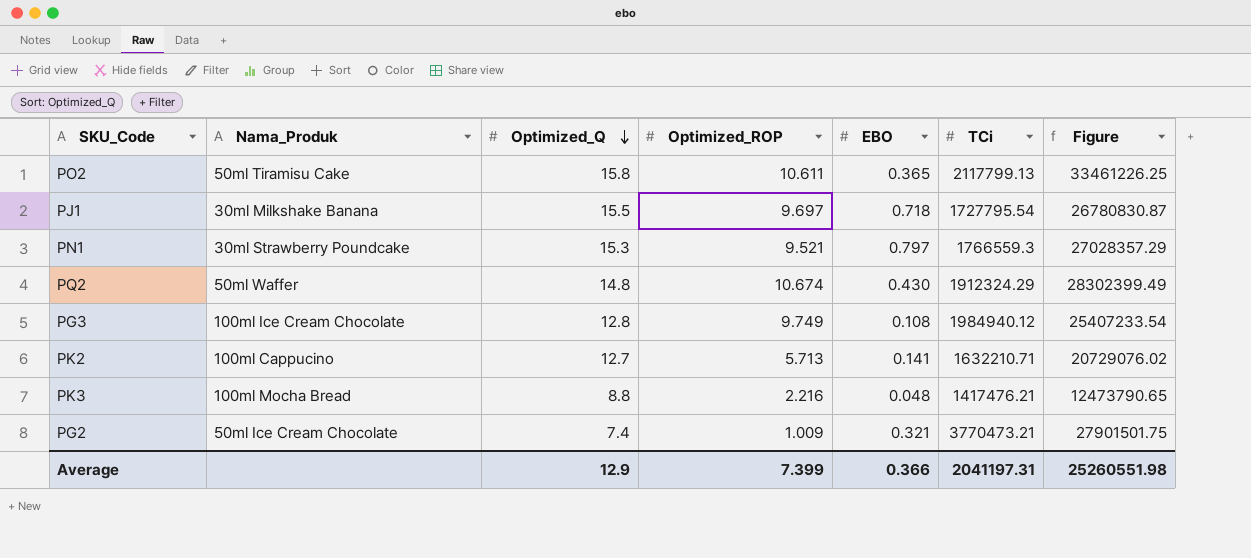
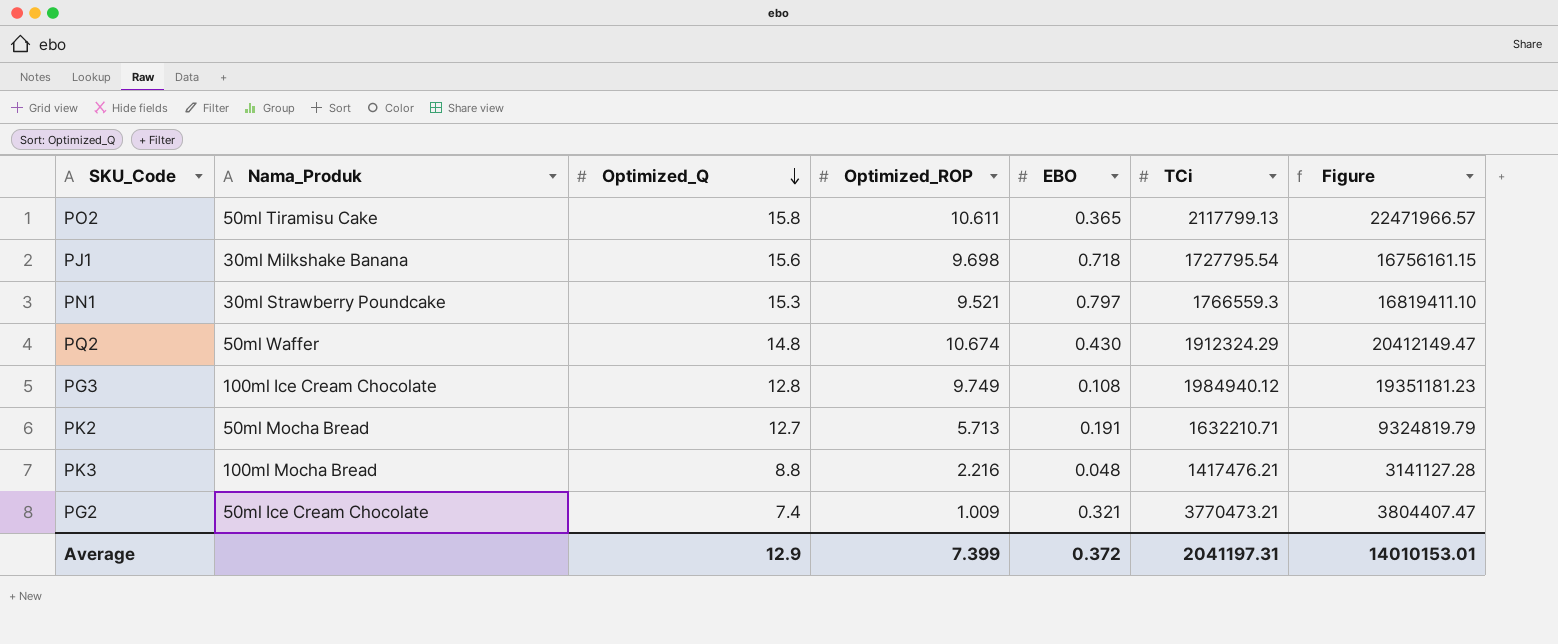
column Figure | formula: [Optimized_Q] * [TCi] -> [Optimized_ROP] * [TCi]
PJ1 | Optimized_Q: 15.5 -> 15.6
PJ1 | Optimized_ROP: 9.697 -> 9.698
PK2 | Nama_Produk: 100ml Cappucino -> 50ml Mocha Bread
PK2 | EBO: 0.141 -> 0.191
Average | EBO: 0.366 -> 0.372
Average | Figure: 25260551.98 -> 14010153.01

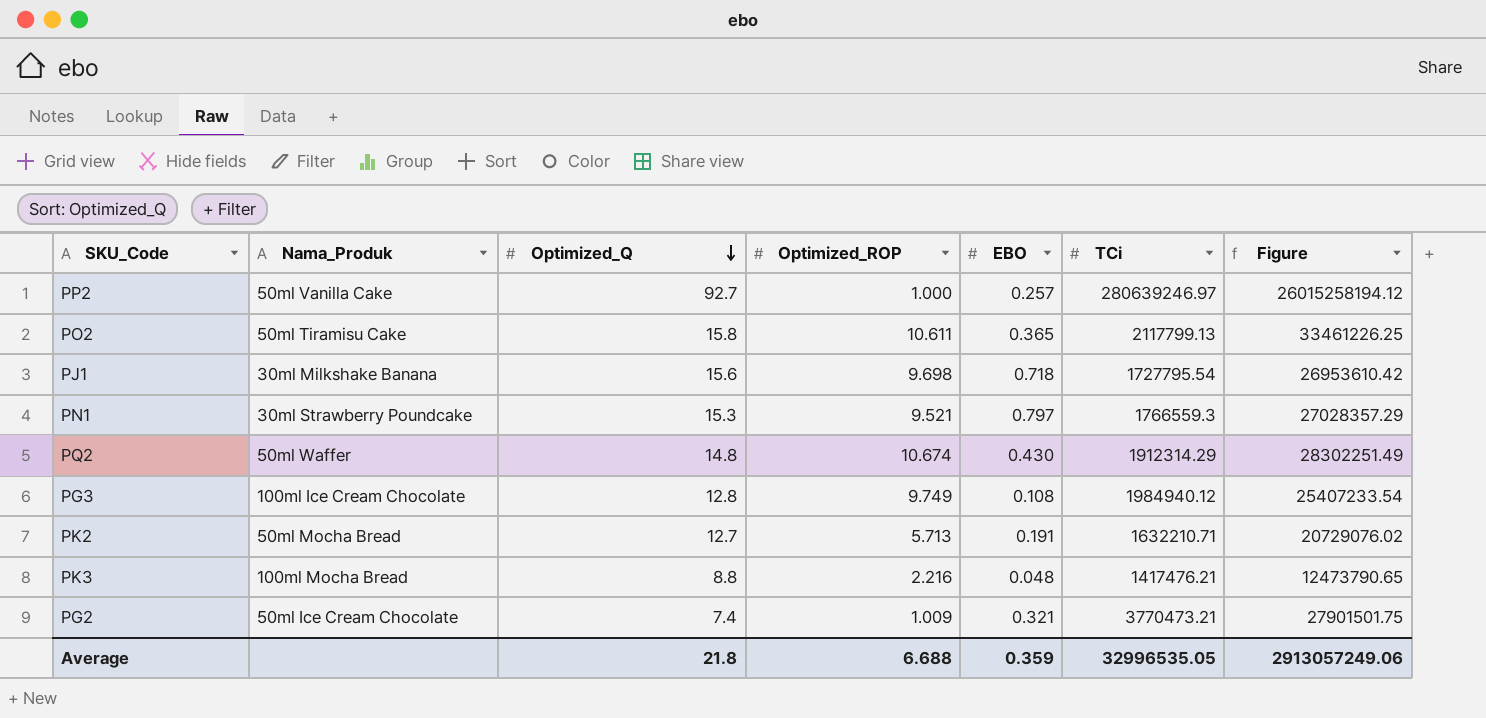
column Figure | formula: [Optimized_ROP] * [TCi] -> [Optimized_Q] * [TCi]
row PP2: none -> 50ml Vanilla Cake | 92.7 | 1.000 | 0.257 | 280639246.97 | 26015258194.12
PQ2 | TCi: 1912324.29 -> 1912314.29
Average | Optimized_Q: 12.9 -> 21.8
Average | Optimized_ROP: 7.399 -> 6.688
Average | EBO: 0.372 -> 0.359
Average | TCi: 2041197.31 -> 32996535.05
Average | Figure: 14010153.01 -> 2913057249.06

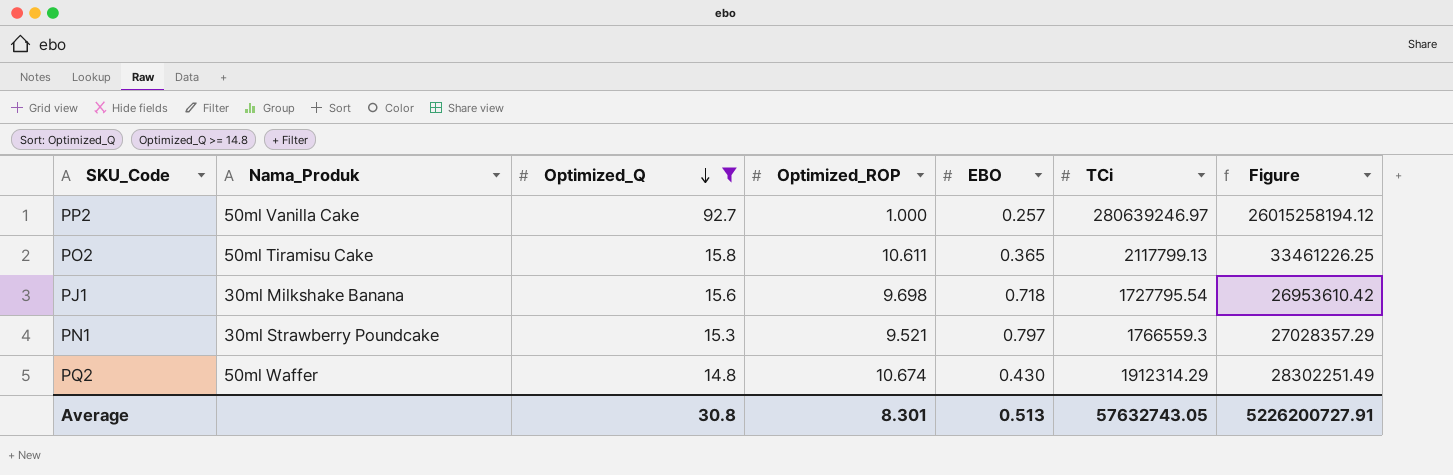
filter: none -> Optimized_Q >= 14.8
Average | Optimized_Q: 21.8 -> 30.8
Average | Optimized_ROP: 6.688 -> 8.301
Average | EBO: 0.359 -> 0.513
Average | TCi: 32996535.05 -> 57632743.05
Average | Figure: 2913057249.06 -> 5226200727.91

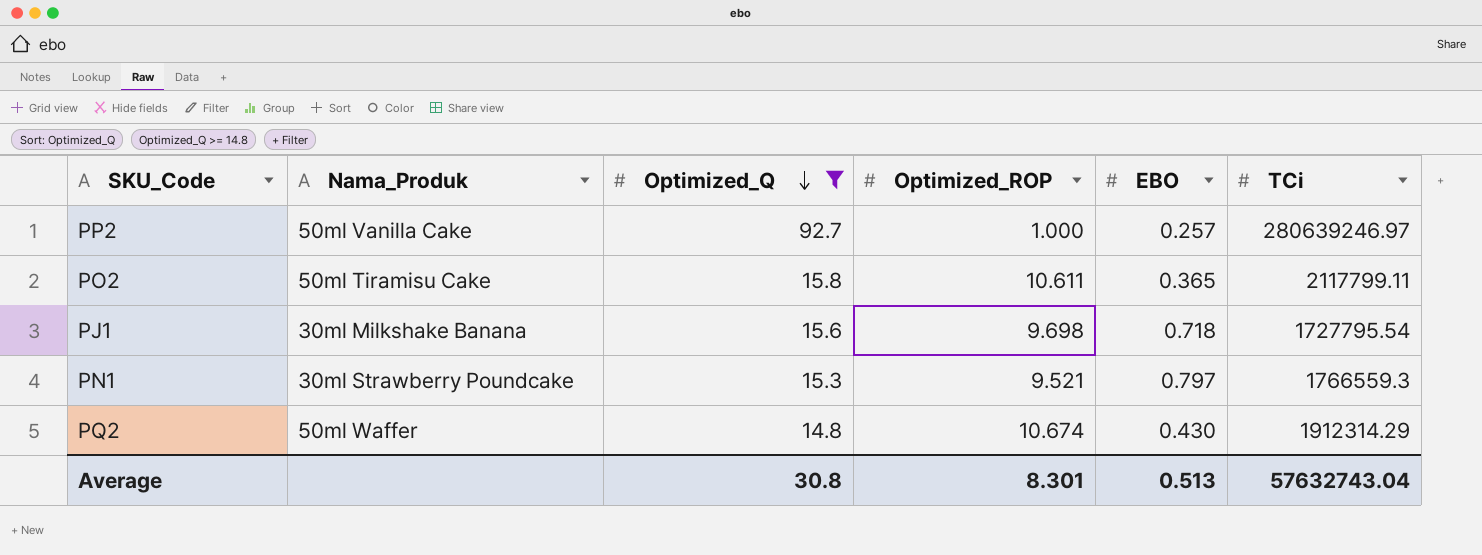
column Figure | formula: [Optimized_Q] * [TCi] -> none
PO2 | TCi: 2117799.13 -> 2117799.11
Average | TCi: 57632743.05 -> 57632743.04

